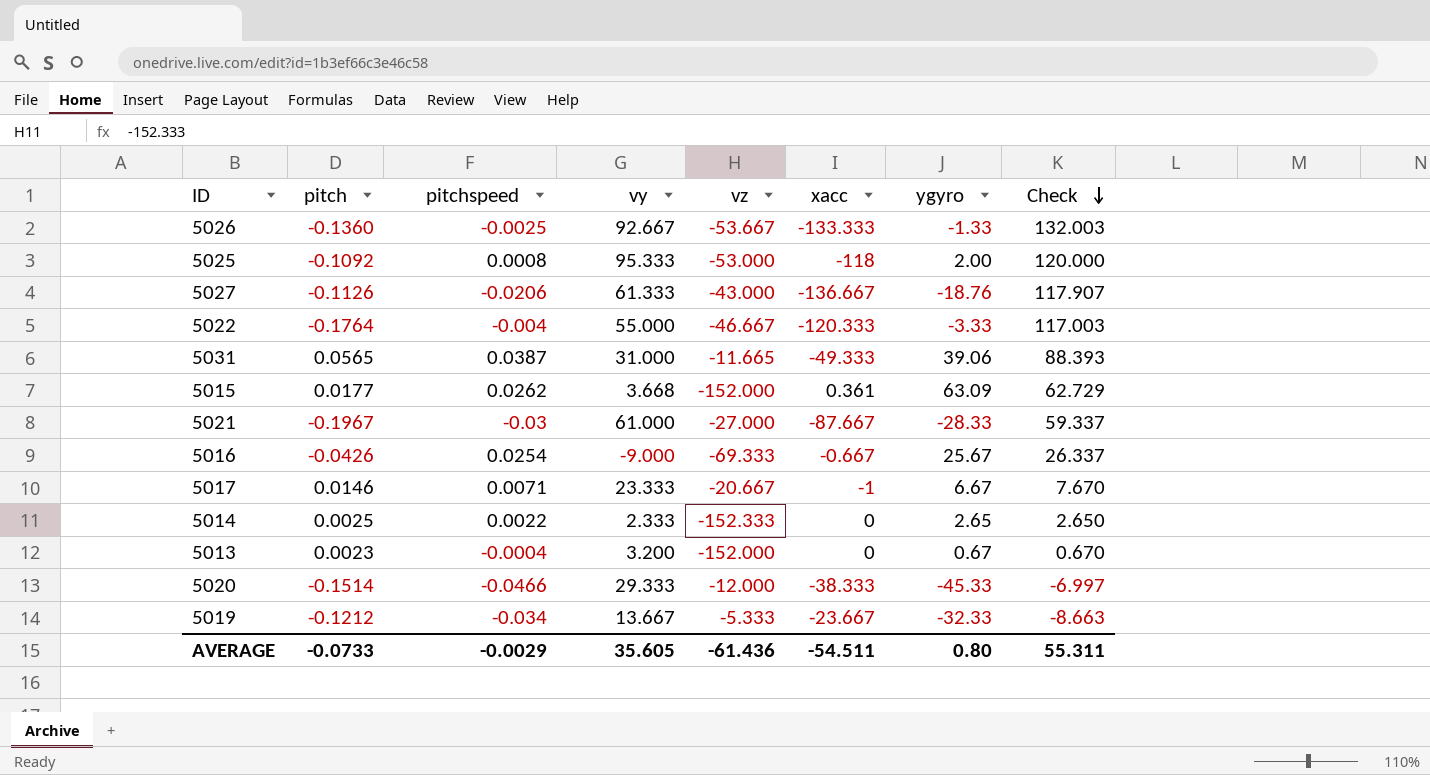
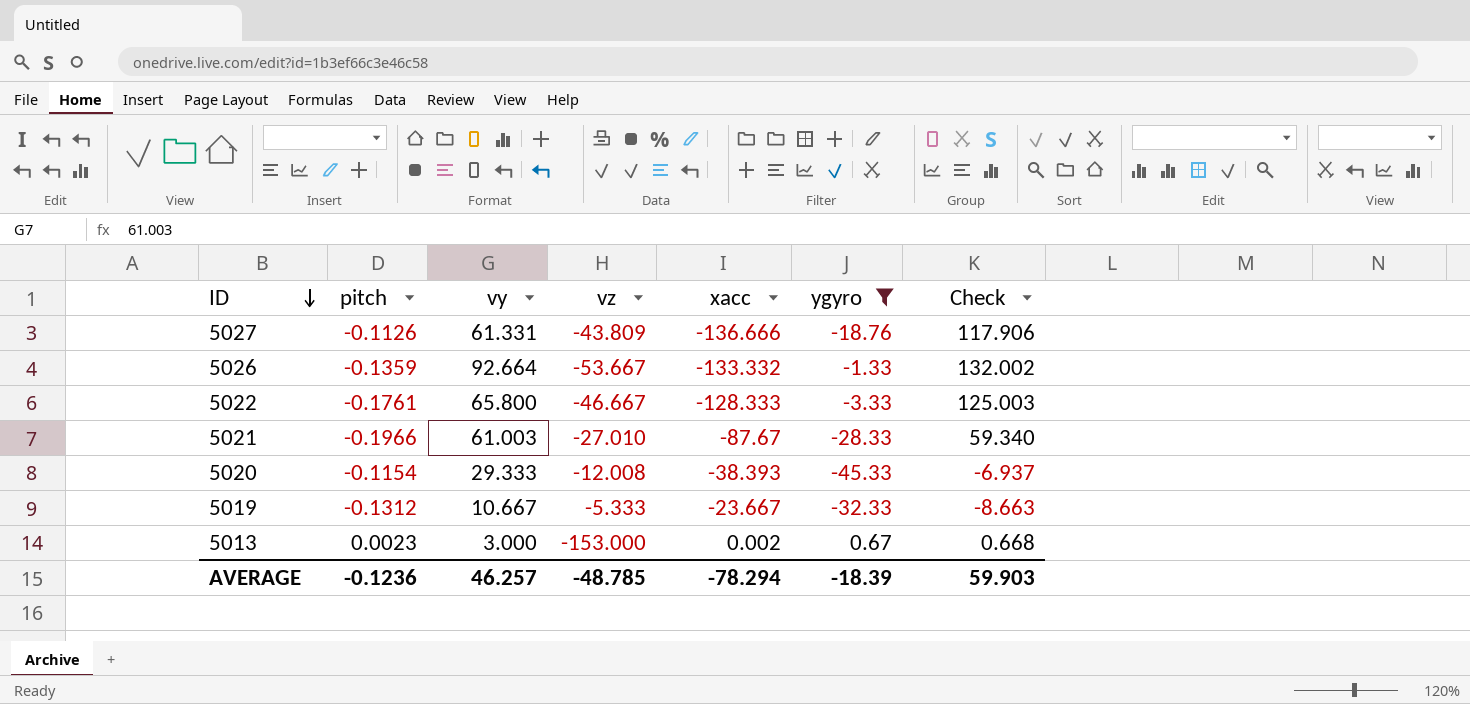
filter: none -> ygyro <= 0.67
row order: Check descending -> ID descending
column pitchspeed | position: 3 -> none
5027 | vy: 61.333 -> 61.331
5027 | vz: -43.000 -> -43.809
5027 | xacc: -136.667 -> -136.666
5027 | Check: 117.907 -> 117.906
5026 | pitch: -0.1360 -> -0.1359
5026 | vy: 92.667 -> 92.664
5026 | xacc: -133.333 -> -133.332
5026 | Check: 132.003 -> 132.002
5022 | pitch: -0.1764 -> -0.1761
5022 | vy: 55.000 -> 65.800
5022 | xacc: -120.333 -> -128.333
5022 | Check: 117.003 -> 125.003
5021 | pitch: -0.1967 -> -0.1966
5021 | vy: 61.000 -> 61.003
5021 | vz: -27.000 -> -27.010
5021 | xacc: -87.667 -> -87.67
5021 | Check: 59.337 -> 59.340
5020 | pitch: -0.1514 -> -0.1154
5020 | vz: -12.000 -> -12.008
5020 | xacc: -38.333 -> -38.393
5020 | Check: -6.997 -> -6.937
5019 | pitch: -0.1212 -> -0.1312
5019 | vy: 13.667 -> 10.667
5013 | vy: 3.200 -> 3.000
5013 | vz: -152.000 -> -153.000
5013 | xacc: 0 -> 0.002
5013 | Check: 0.670 -> 0.668
AVERAGE | pitch: -0.0733 -> -0.1236
AVERAGE | vy: 35.605 -> 46.257
AVERAGE | vz: -61.436 -> -48.785
AVERAGE | xacc: -54.511 -> -78.294
AVERAGE | ygyro: 0.80 -> -18.39
AVERAGE | Check: 55.311 -> 59.903

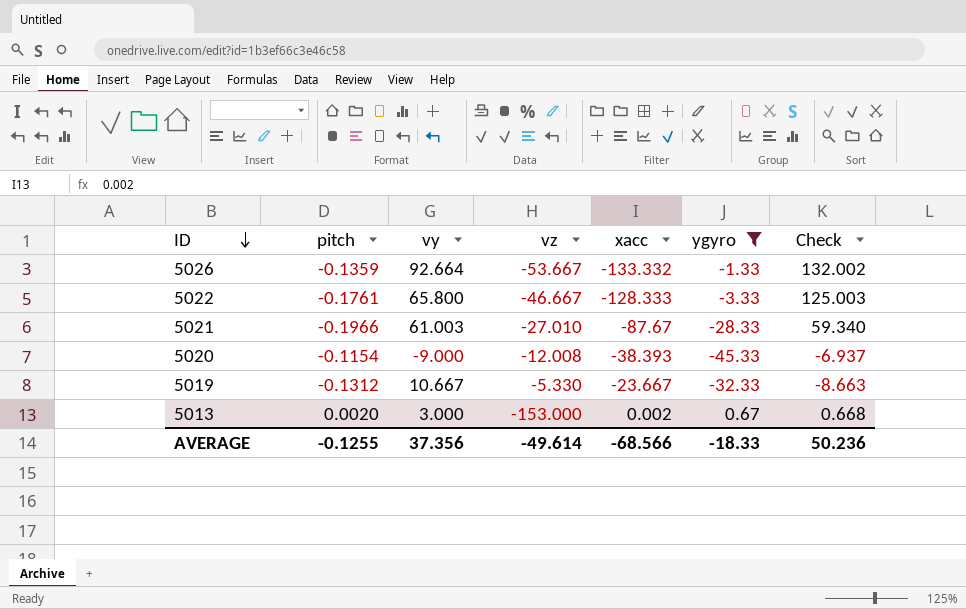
row 5027: -0.1126 | 61.331 | -43.809 | -136.666 | -18.76 | 117.906 -> none
5020 | vy: 29.333 -> -9.000
5019 | vz: -5.333 -> -5.330
5013 | pitch: 0.0023 -> 0.0020
AVERAGE | pitch: -0.1236 -> -0.1255
AVERAGE | vy: 46.257 -> 37.356
AVERAGE | vz: -48.785 -> -49.614
AVERAGE | xacc: -78.294 -> -68.566
AVERAGE | ygyro: -18.39 -> -18.33
AVERAGE | Check: 59.903 -> 50.236

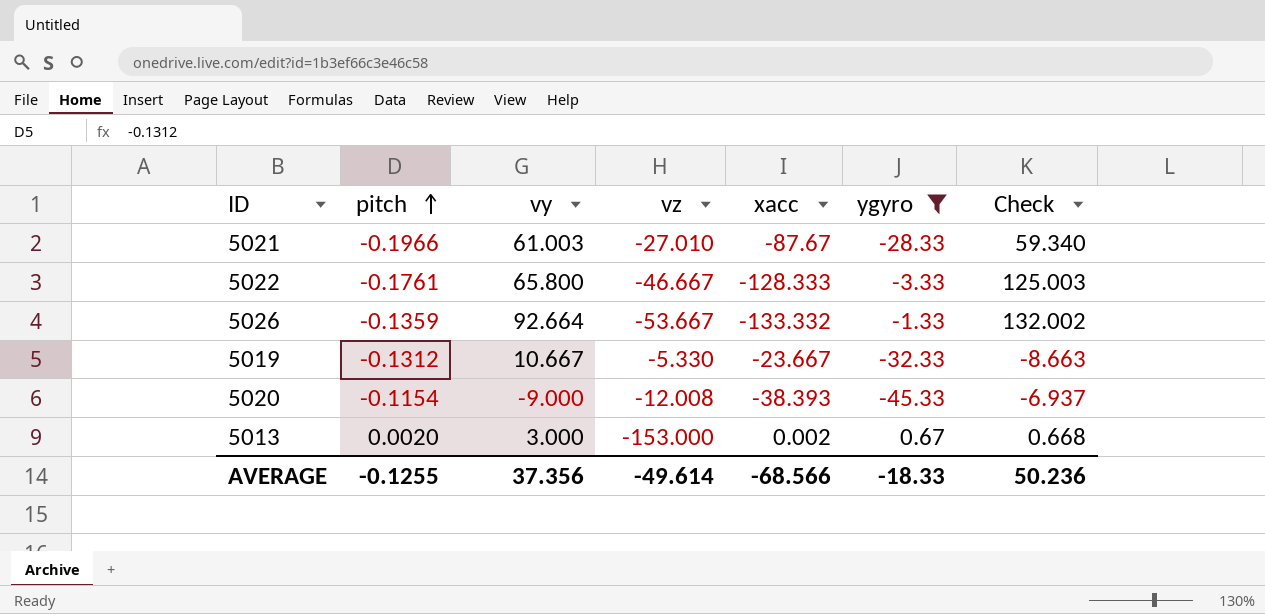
row order: ID descending -> pitch ascending

